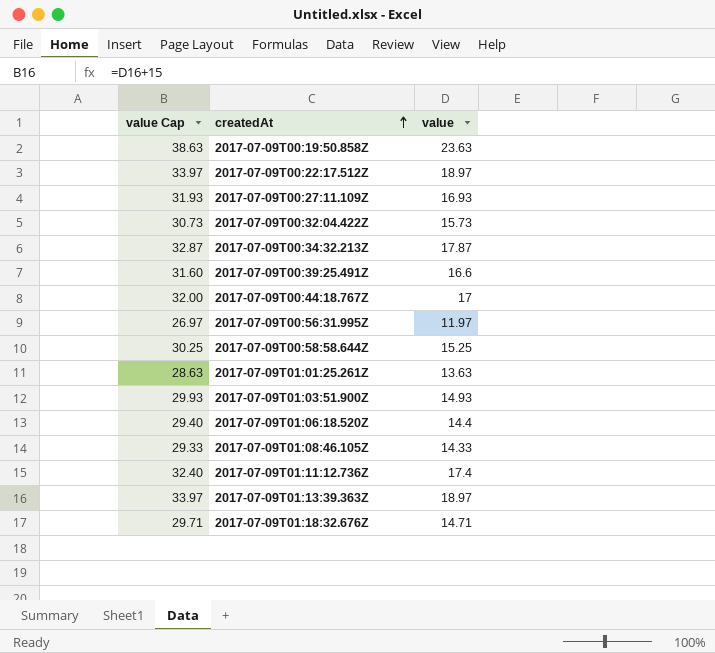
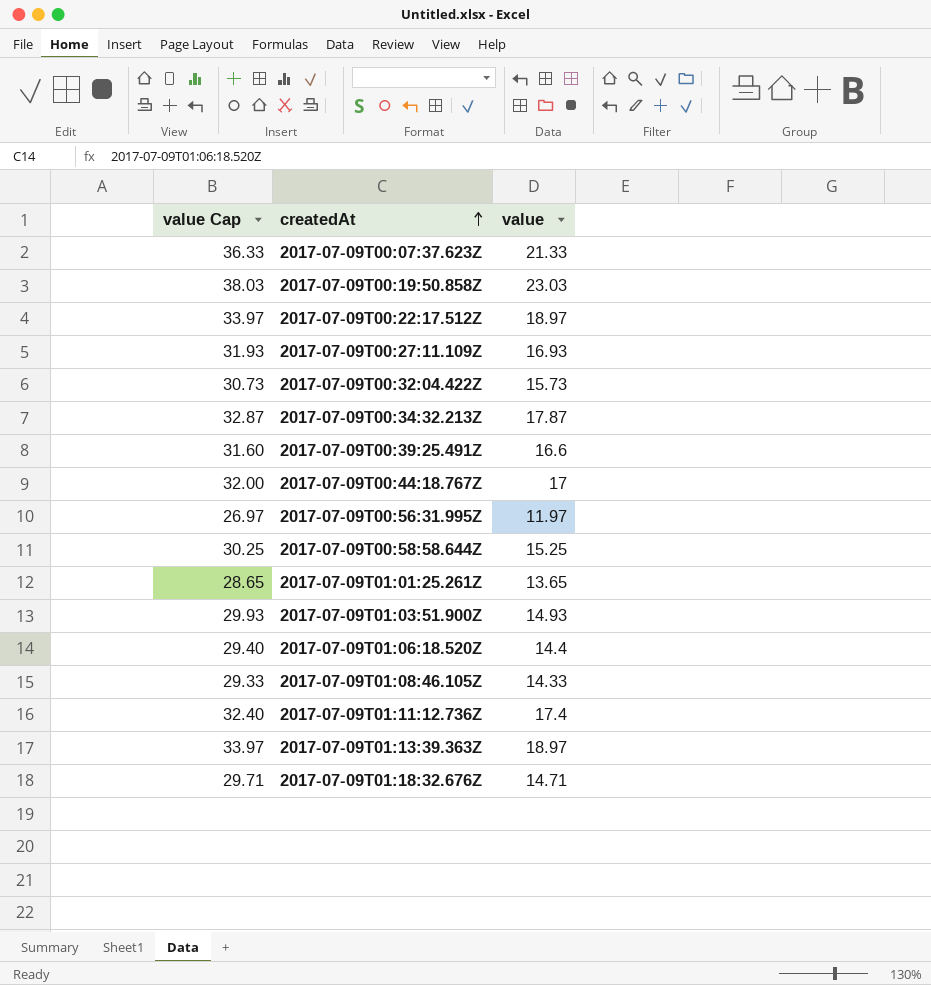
row 2017-07-09T00:07:37.623Z: none -> 36.33 | 21.33
2017-07-09T00:19:50.858Z | value Cap: 38.63 -> 38.03
2017-07-09T00:19:50.858Z | value: 23.63 -> 23.03
2017-07-09T01:01:25.261Z | value Cap: 28.63 -> 28.65
2017-07-09T01:01:25.261Z | value: 13.63 -> 13.65

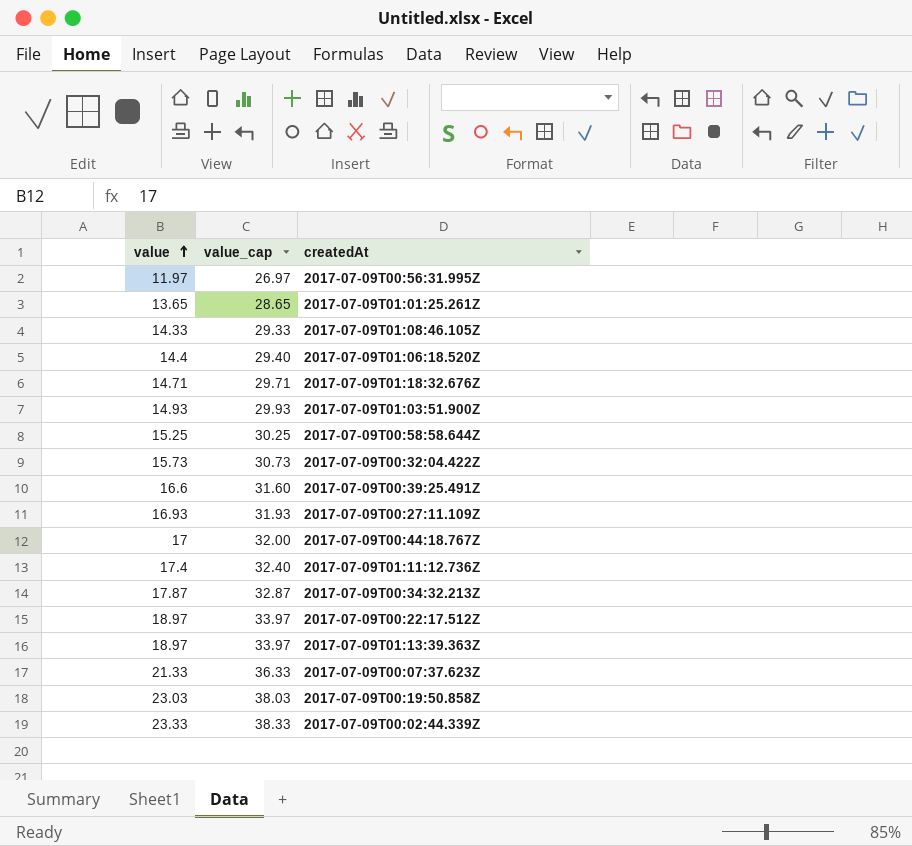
row order: createdAt ascending -> value ascending
column value | position: 3 -> 1
column name: value Cap -> value_cap
row 2017-07-09T00:02:44.339Z: none -> 23.33 | 38.33

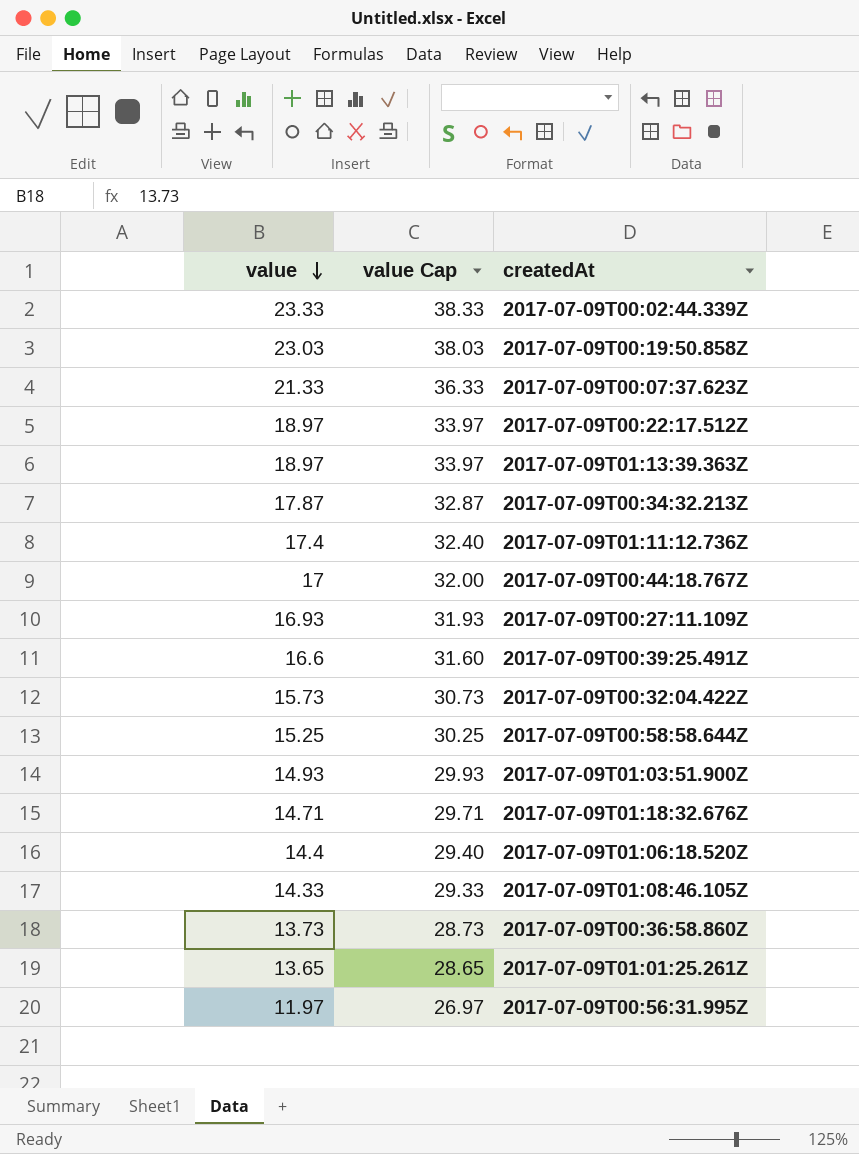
row order: value ascending -> value descending
column name: value_cap -> value Cap
row 2017-07-09T00:36:58.860Z: none -> 13.73 | 28.73

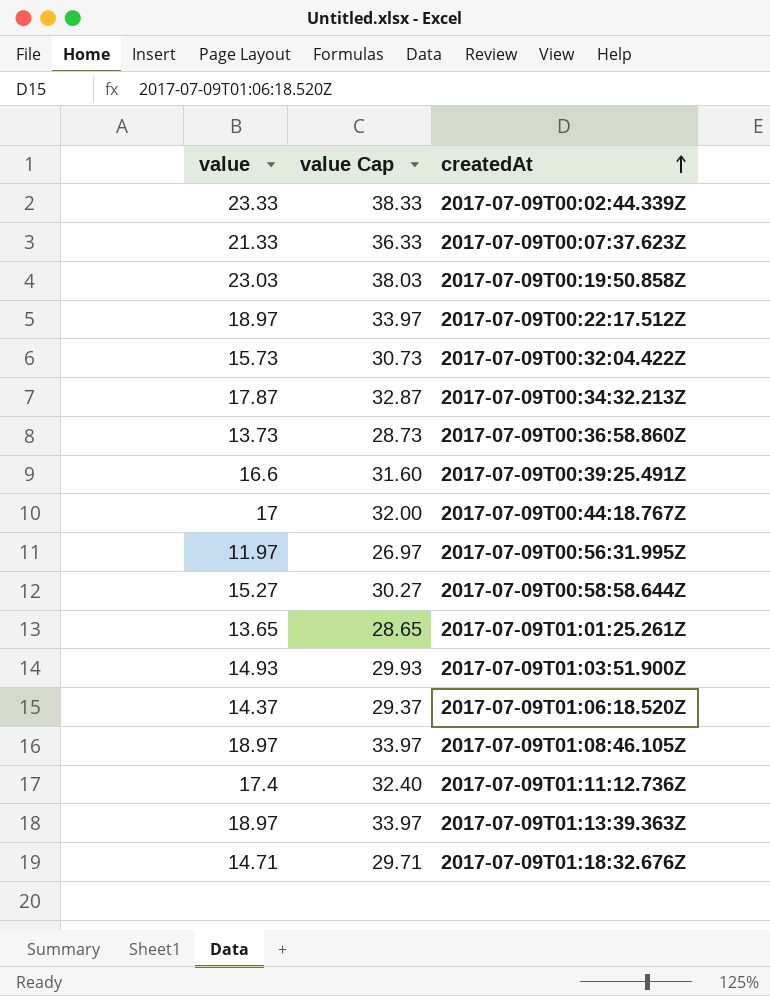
row order: value descending -> createdAt ascending
row 2017-07-09T00:27:11.109Z: 16.93 | 31.93 -> none
2017-07-09T00:58:58.644Z | value: 15.25 -> 15.27
2017-07-09T00:58:58.644Z | value Cap: 30.25 -> 30.27
2017-07-09T01:06:18.520Z | value: 14.4 -> 14.37
2017-07-09T01:06:18.520Z | value Cap: 29.40 -> 29.37
2017-07-09T01:08:46.105Z | value: 14.33 -> 18.97
2017-07-09T01:08:46.105Z | value Cap: 29.33 -> 33.97

